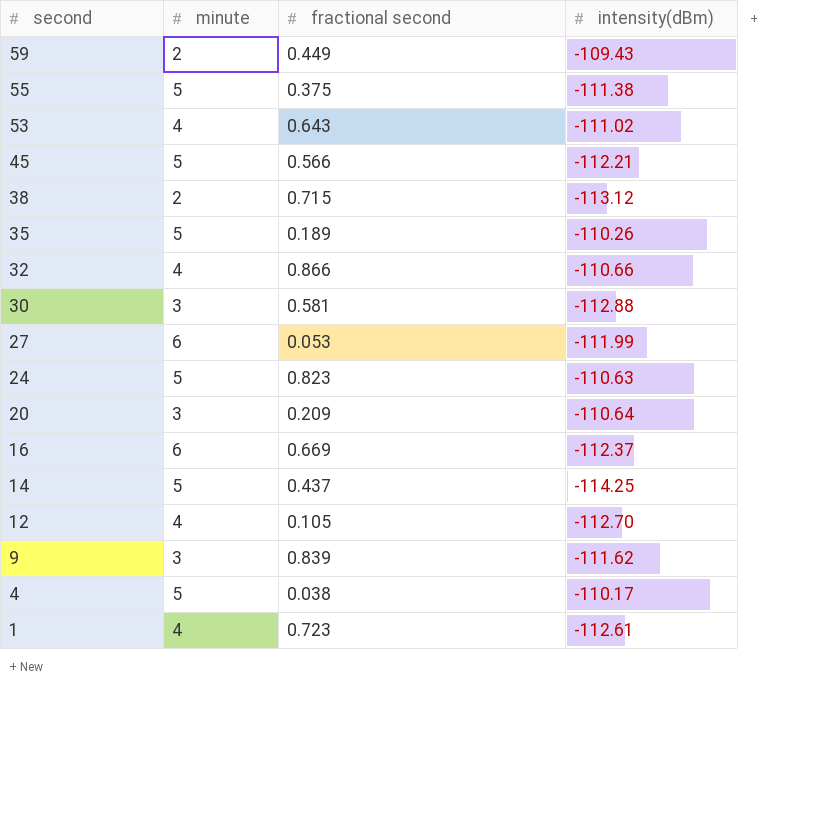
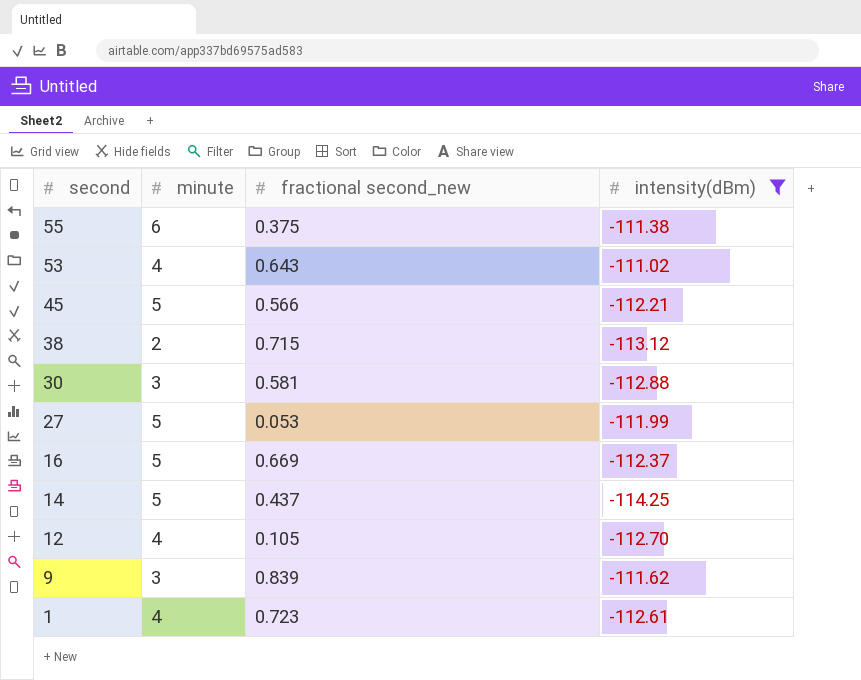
filter: none -> intensity(dBm) <= -111.02
column name: fractional second -> fractional second_new
55 | minute: 5 -> 6
27 | minute: 6 -> 5
16 | minute: 6 -> 5

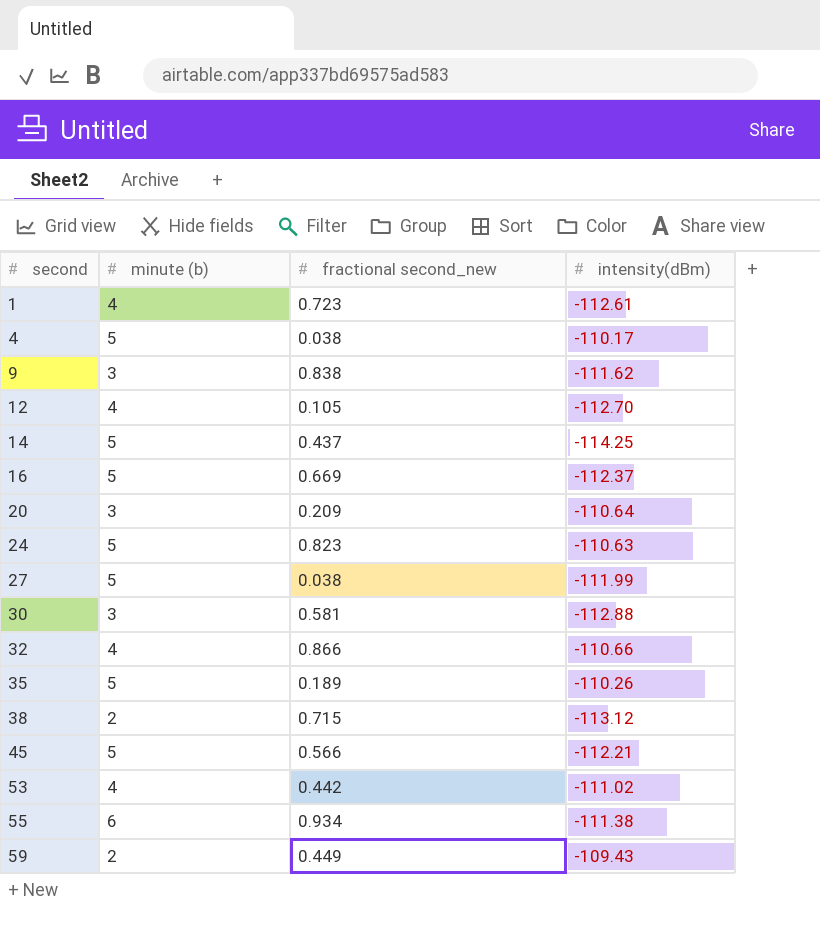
filter: intensity(dBm) <= -111.02 -> none
row order: second descending -> second ascending
column name: minute -> minute (b)
9 | fractional second_new: 0.839 -> 0.838
27 | fractional second_new: 0.053 -> 0.038
53 | fractional second_new: 0.643 -> 0.442
55 | fractional second_new: 0.375 -> 0.934

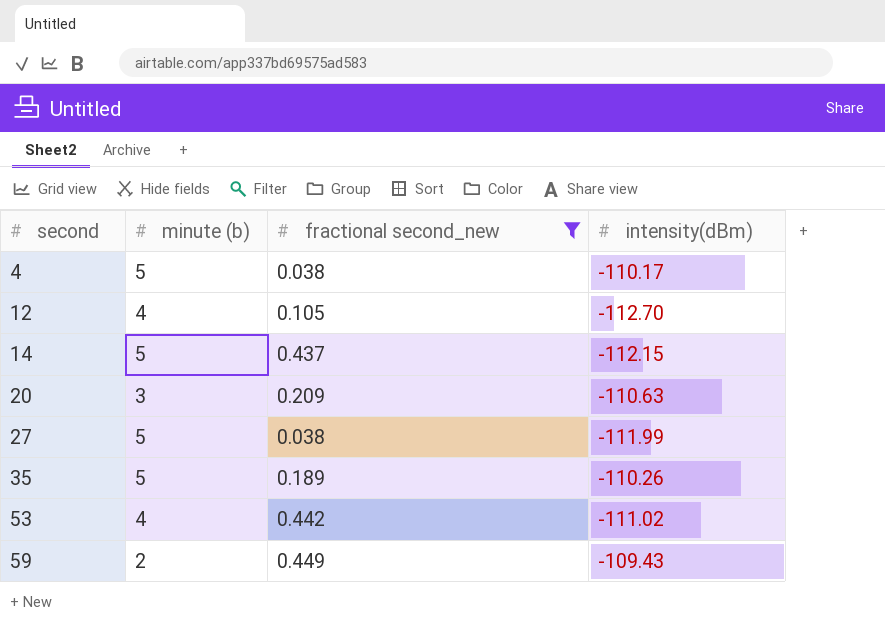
filter: none -> fractional second_new <= 0.449
14 | intensity(dBm): -114.25 -> -112.15
20 | intensity(dBm): -110.64 -> -110.63

